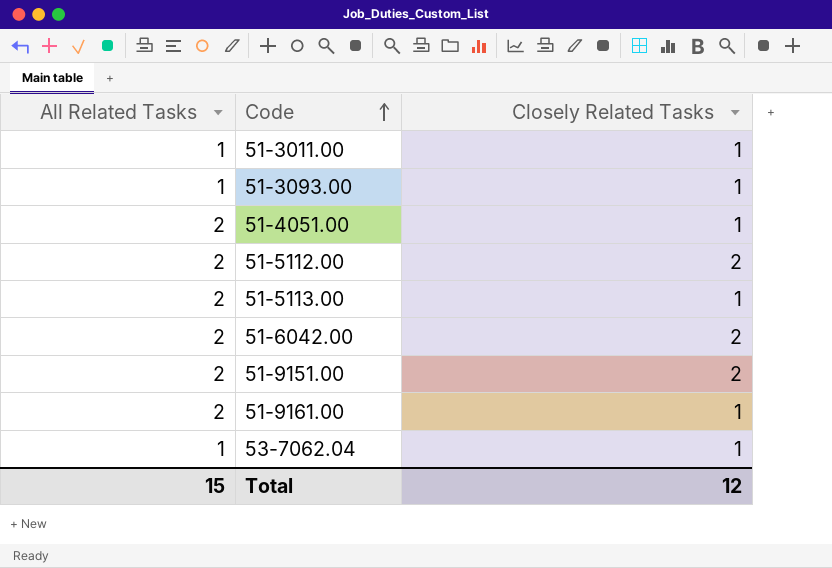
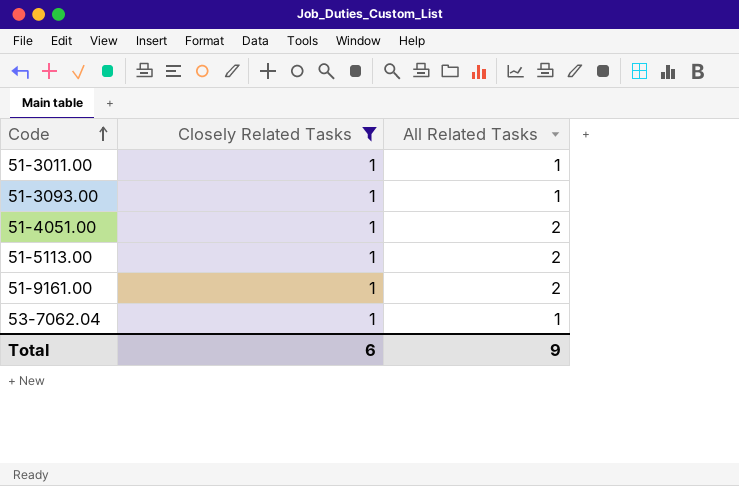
filter: none -> Closely Related Tasks = 1
column All Related Tasks | position: 1 -> 3
Total | Closely Related Tasks: 12 -> 6
Total | All Related Tasks: 15 -> 9

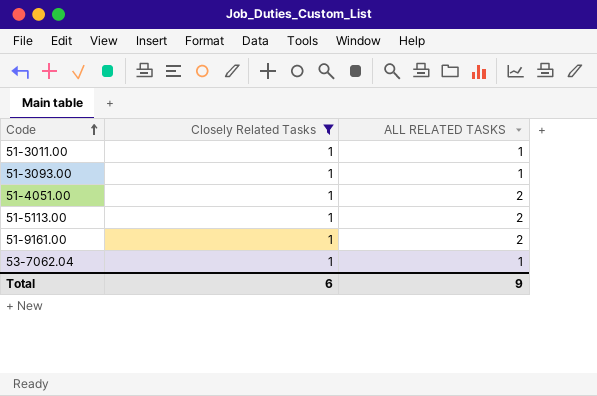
column name: All Related Tasks -> ALL RELATED TASKS

